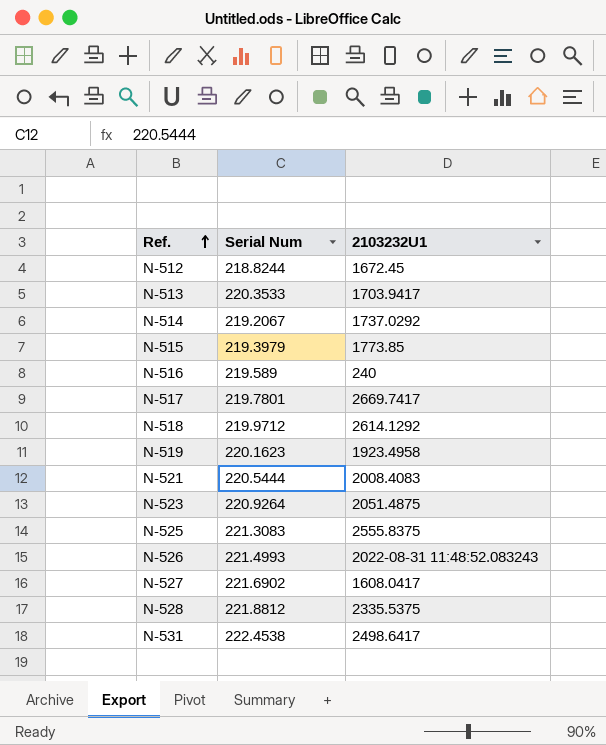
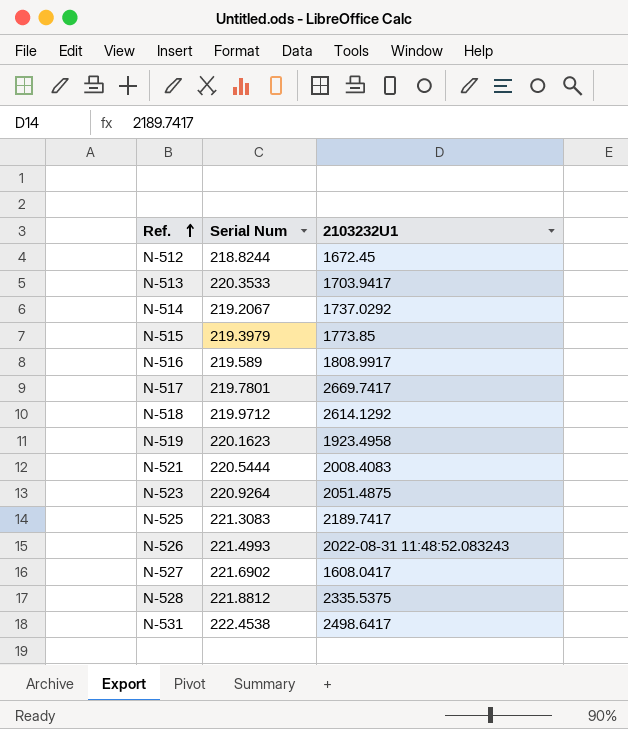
N-516 | 2103232U1: 240 -> 1808.9917
N-525 | 2103232U1: 2555.8375 -> 2189.7417

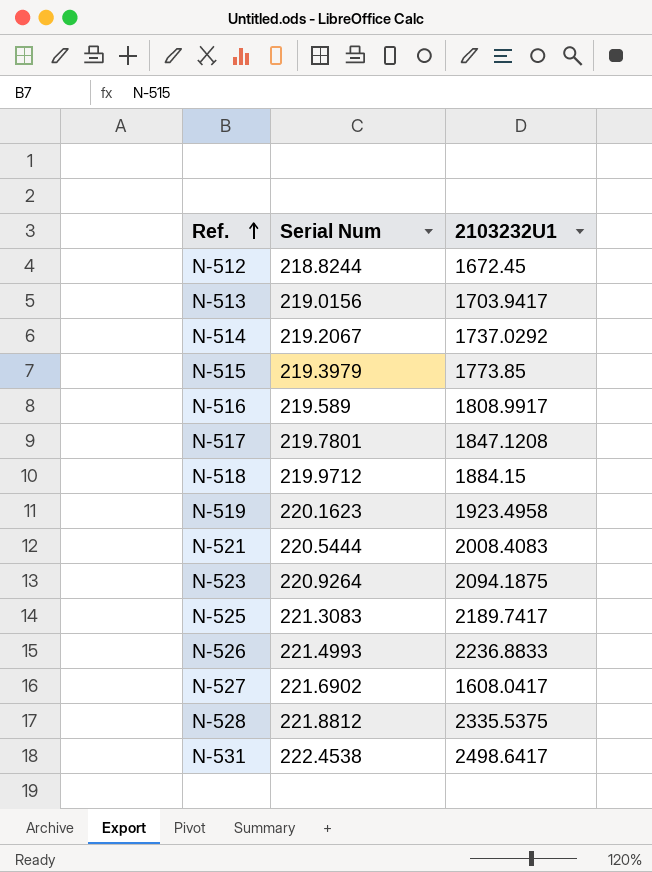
N-513 | Serial Num: 220.3533 -> 219.0156
N-517 | 2103232U1: 2669.7417 -> 1847.1208
N-518 | 2103232U1: 2614.1292 -> 1884.15
N-523 | 2103232U1: 2051.4875 -> 2094.1875
N-526 | 2103232U1: 2022-08-31 11:48:52.083243 -> 2236.8833

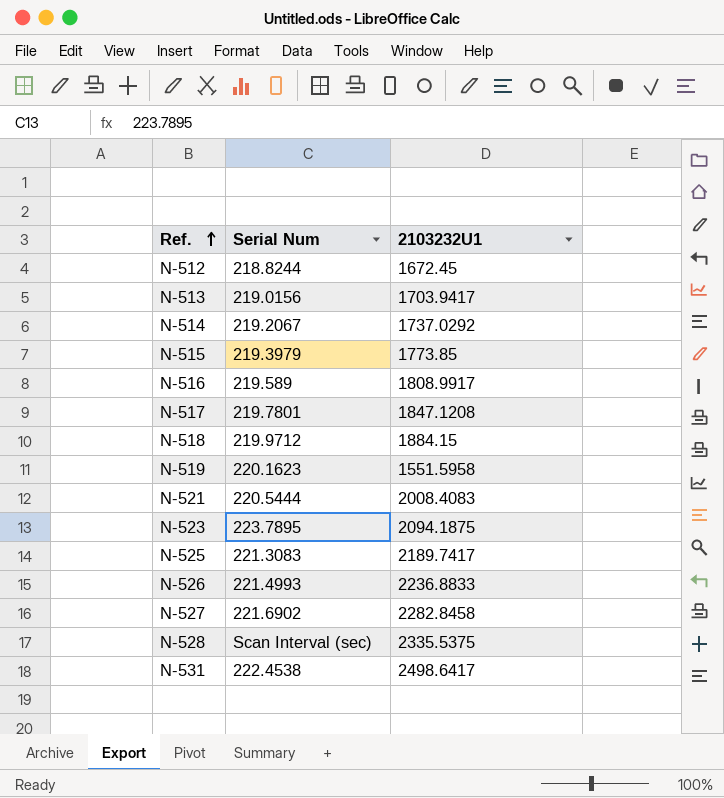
N-519 | 2103232U1: 1923.4958 -> 1551.5958
N-523 | Serial Num: 220.9264 -> 223.7895
N-527 | 2103232U1: 1608.0417 -> 2282.8458
N-528 | Serial Num: 221.8812 -> Scan Interval (sec)

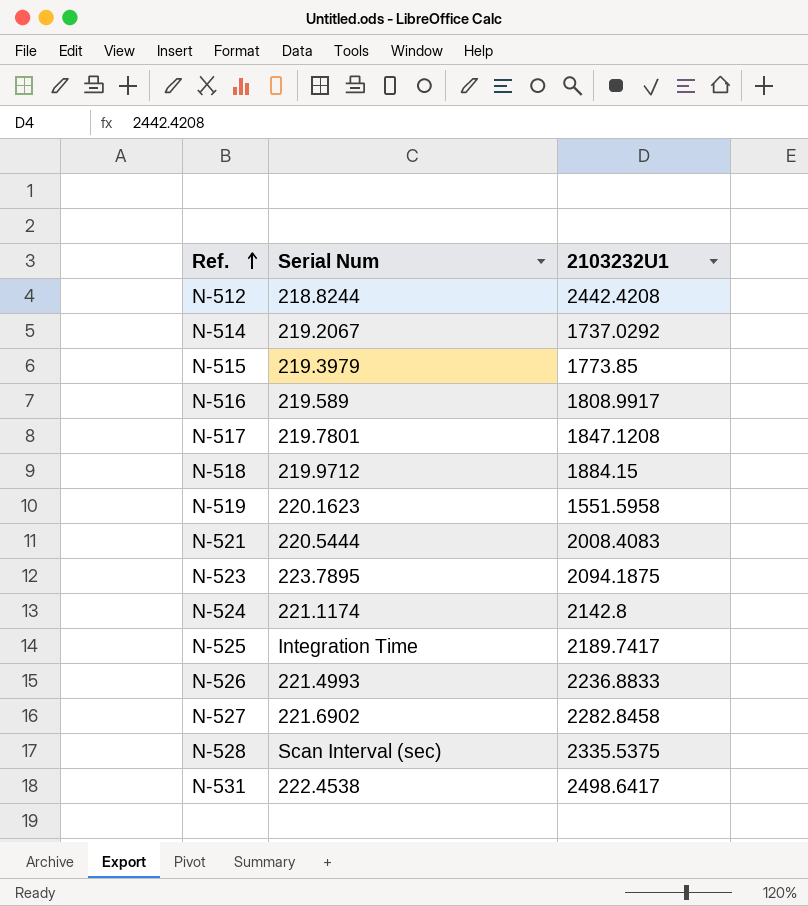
row N-513: 219.0156 | 1703.9417 -> none
N-512 | 2103232U1: 1672.45 -> 2442.4208
row N-524: none -> 221.1174 | 2142.8
N-525 | Serial Num: 221.3083 -> Integration Time

